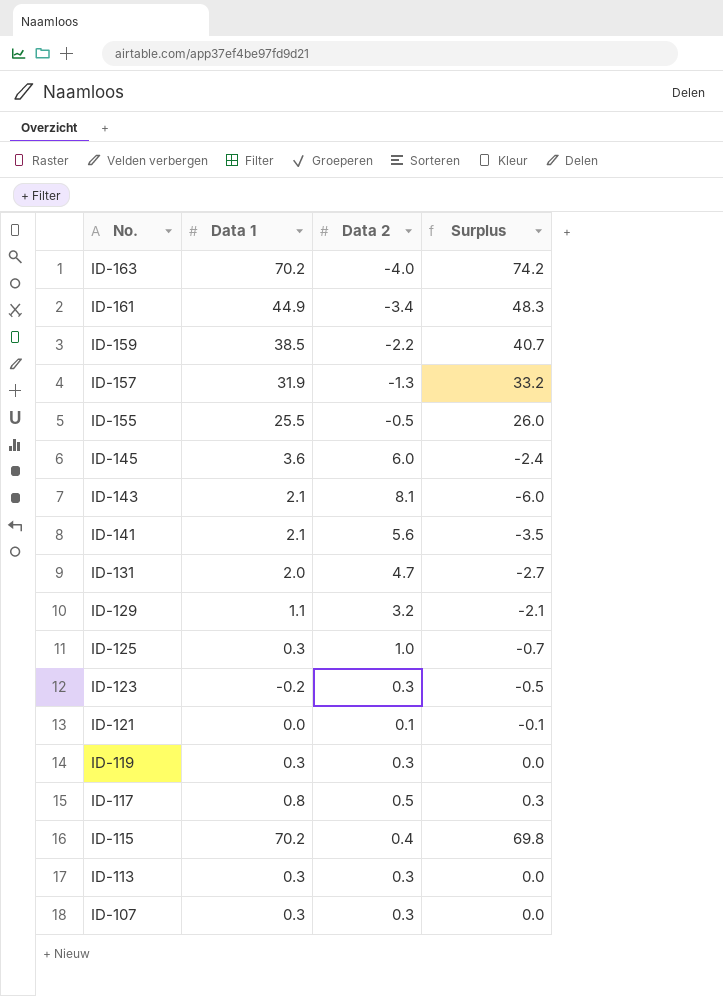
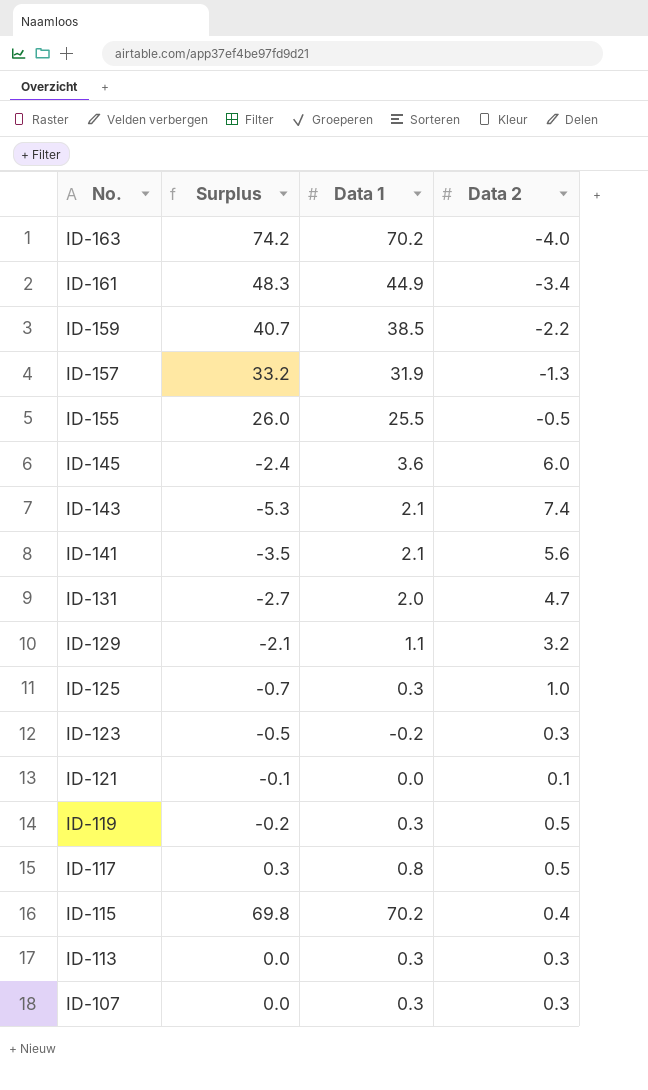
column Surplus | position: 4 -> 2
ID-143 | Surplus: -6.0 -> -5.3
ID-143 | Data 2: 8.1 -> 7.4
ID-119 | Surplus: 0.0 -> -0.2
ID-119 | Data 2: 0.3 -> 0.5

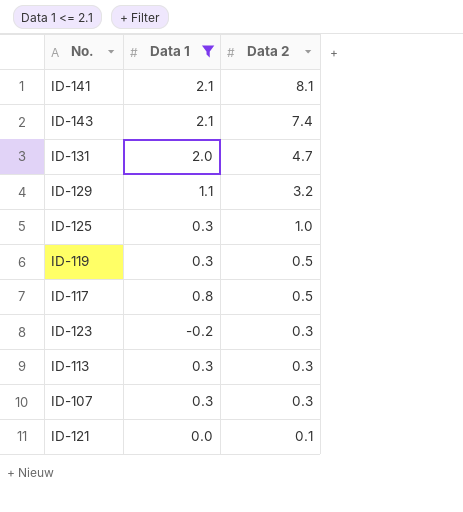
filter: none -> Data 1 <= 2.1
row order: No. descending -> Data 2 descending
column Surplus | formula: [Data 1] - [Data 2] -> none
ID-141 | Data 2: 5.6 -> 8.1

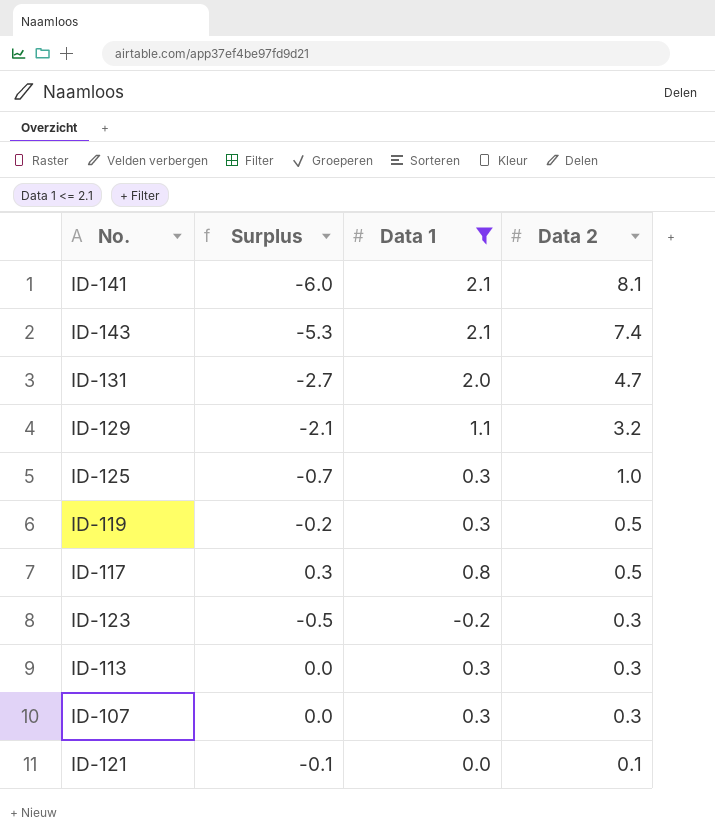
column Surplus | formula: none -> [Data 1] - [Data 2]

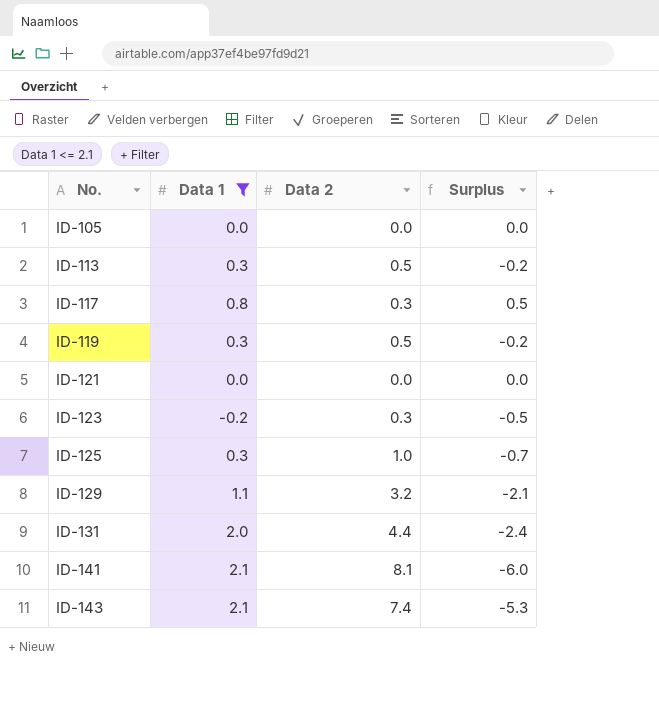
row order: Data 2 descending -> No. ascending
column Surplus | position: 2 -> 4
row ID-107: 0.0 | 0.3 | 0.3 -> none
row ID-105: none -> 0.0 | 0.0 | 0.0
ID-113 | Data 2: 0.3 -> 0.5
ID-113 | Surplus: 0.0 -> -0.2
ID-117 | Data 2: 0.5 -> 0.3
ID-117 | Surplus: 0.3 -> 0.5
ID-121 | Data 2: 0.1 -> 0.0
ID-121 | Surplus: -0.1 -> 0.0
ID-131 | Data 2: 4.7 -> 4.4
ID-131 | Surplus: -2.7 -> -2.4

